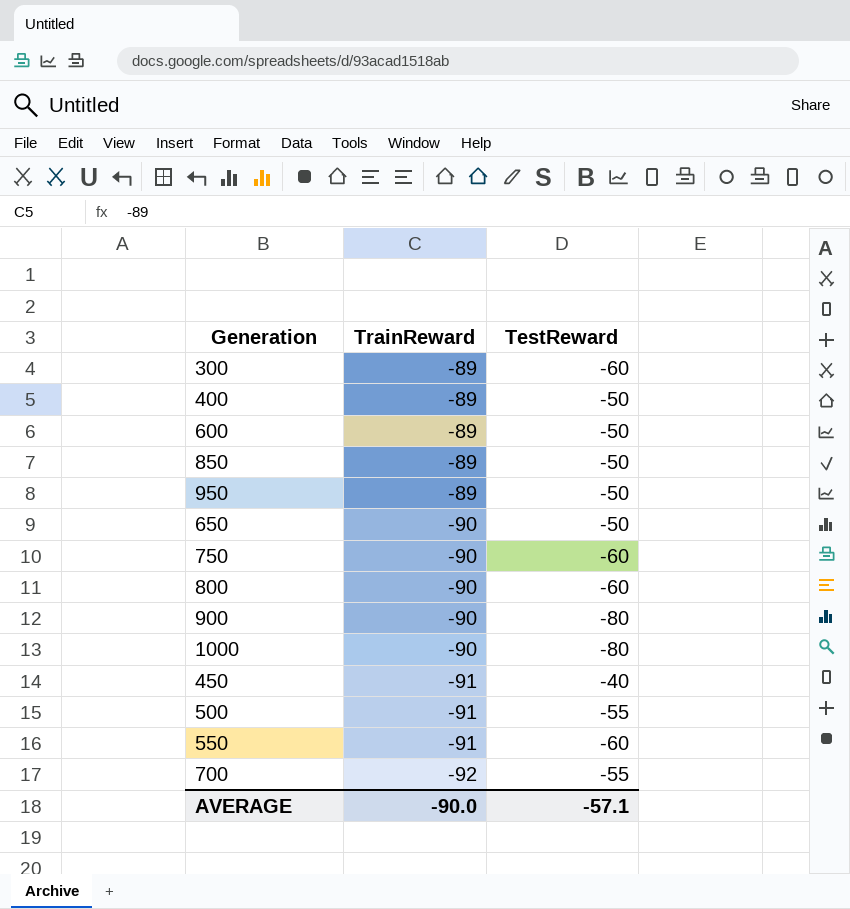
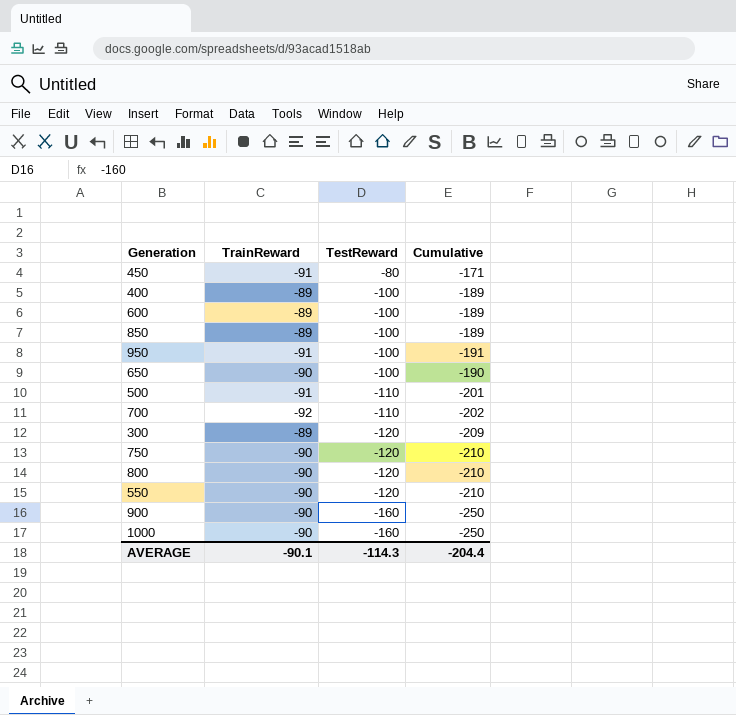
row order: TrainReward descending -> TestReward descending
column Cumulative | formula: none -> [TrainReward] + [TestReward]
450 | TestReward: -40 -> -80
400 | TestReward: -50 -> -100
600 | TestReward: -50 -> -100
850 | TestReward: -50 -> -100
950 | TrainReward: -89 -> -91
950 | TestReward: -50 -> -100
650 | TestReward: -50 -> -100
500 | TestReward: -55 -> -110
700 | TestReward: -55 -> -110
300 | TestReward: -60 -> -120
750 | TestReward: -60 -> -120
800 | TestReward: -60 -> -120
550 | TrainReward: -91 -> -90
550 | TestReward: -60 -> -120
900 | TestReward: -80 -> -160
1000 | TestReward: -80 -> -160
AVERAGE | TrainReward: -90.0 -> -90.1
AVERAGE | TestReward: -57.1 -> -114.3

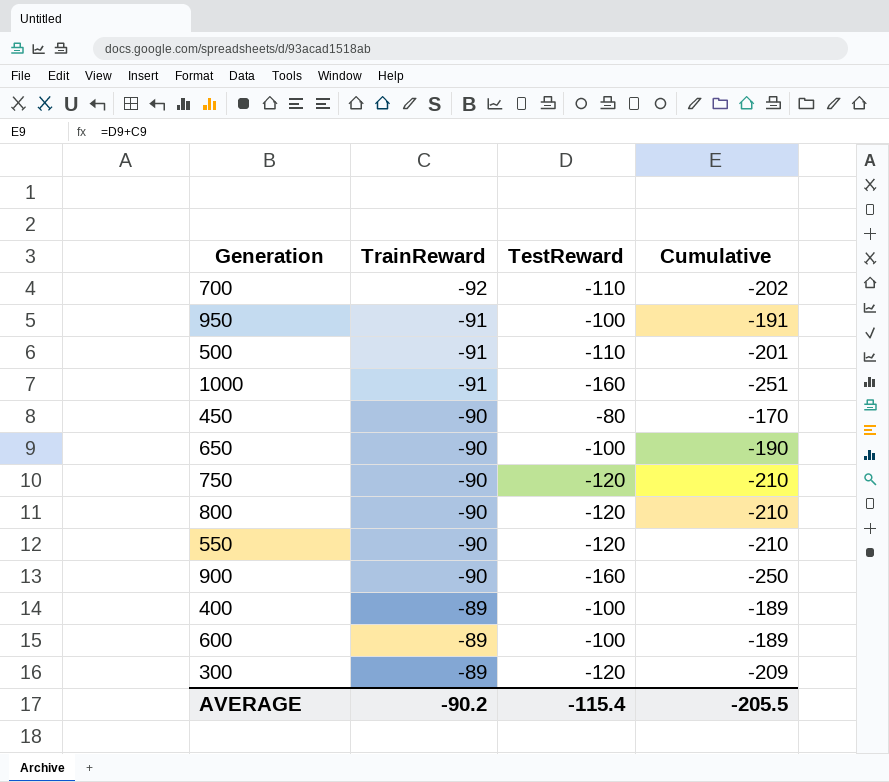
row order: TestReward descending -> TrainReward ascending
row 850: -89 | -100 | -189 -> none
1000 | TrainReward: -90 -> -91
1000 | Cumulative: -250 -> -251
450 | TrainReward: -91 -> -90
450 | Cumulative: -171 -> -170
AVERAGE | TrainReward: -90.1 -> -90.2
AVERAGE | TestReward: -114.3 -> -115.4
AVERAGE | Cumulative: -204.4 -> -205.5

